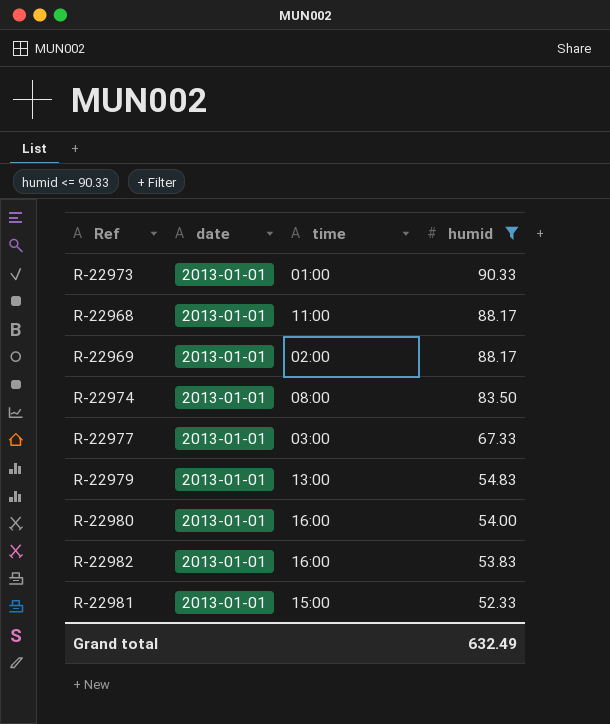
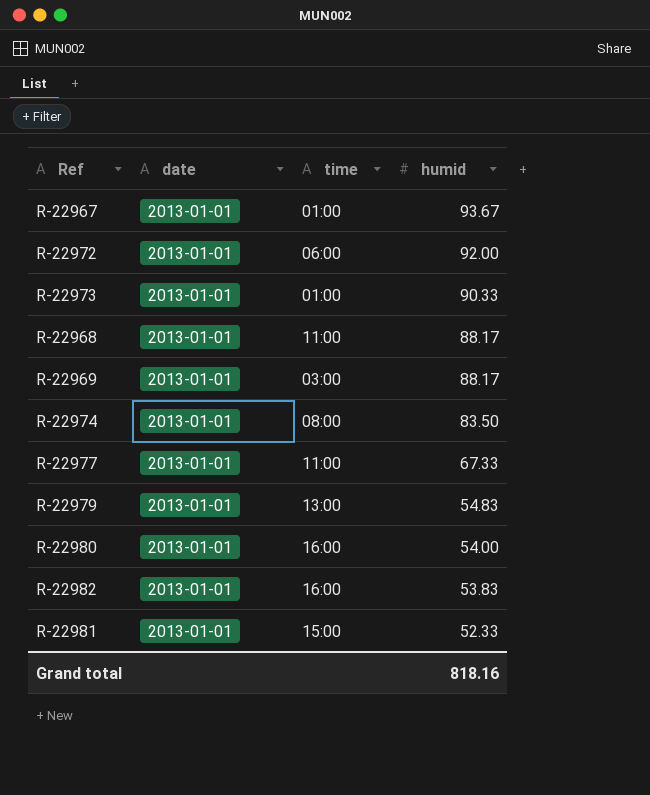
filter: humid <= 90.33 -> none
R-22969 | time: 02:00 -> 03:00
R-22977 | time: 03:00 -> 11:00
Grand total | humid: 632.49 -> 818.16

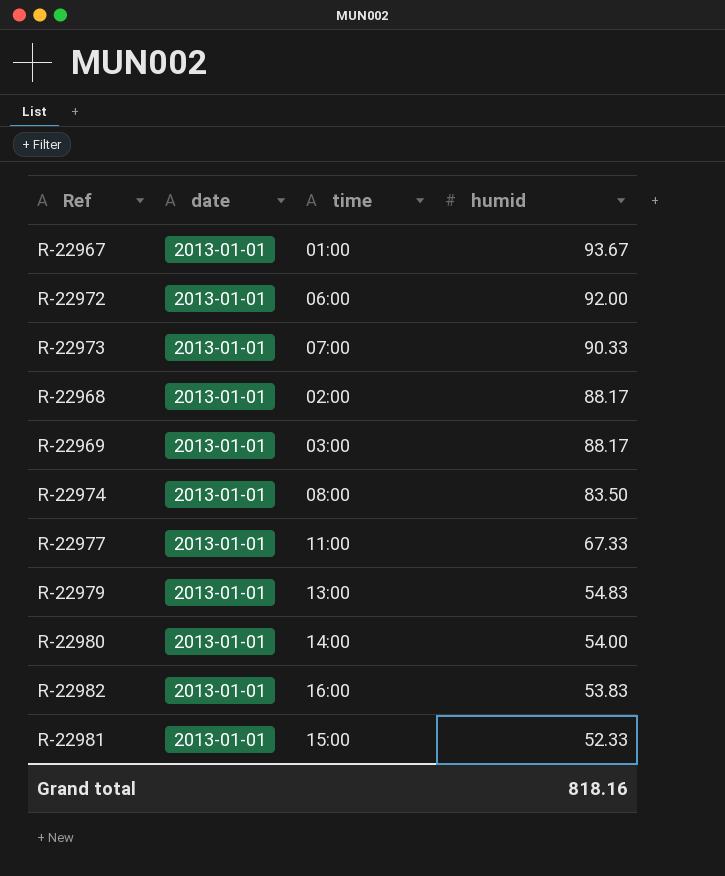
R-22973 | time: 01:00 -> 07:00
R-22968 | time: 11:00 -> 02:00
R-22980 | time: 16:00 -> 14:00

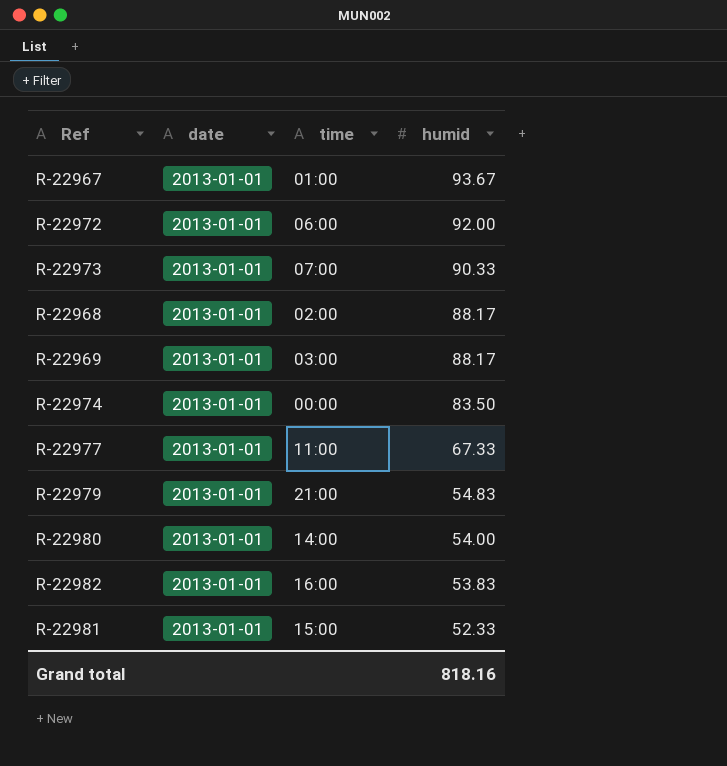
R-22974 | time: 08:00 -> 00:00
R-22979 | time: 13:00 -> 21:00

